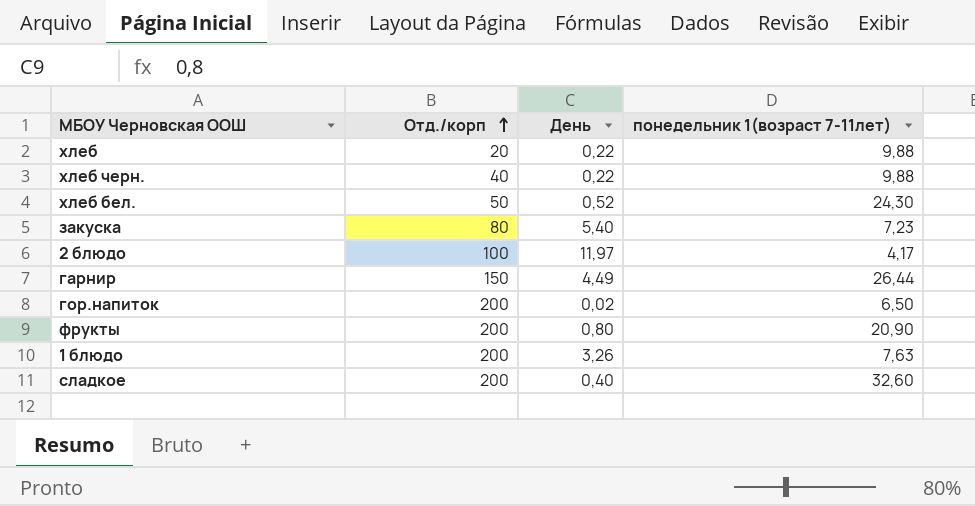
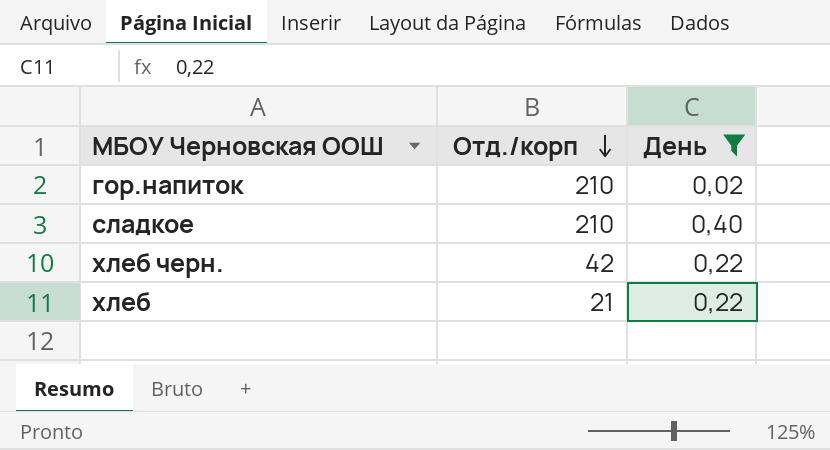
filter: none -> День <= 0,40
row order: Отд./корп ascending -> Отд./корп descending
column понедельник 1(возраст 7-11лет) | position: 4 -> none
гор.напиток | Отд./корп: 200 -> 210
сладкое | Отд./корп: 200 -> 210
хлеб черн. | Отд./корп: 40 -> 42
хлеб | Отд./корп: 20 -> 21

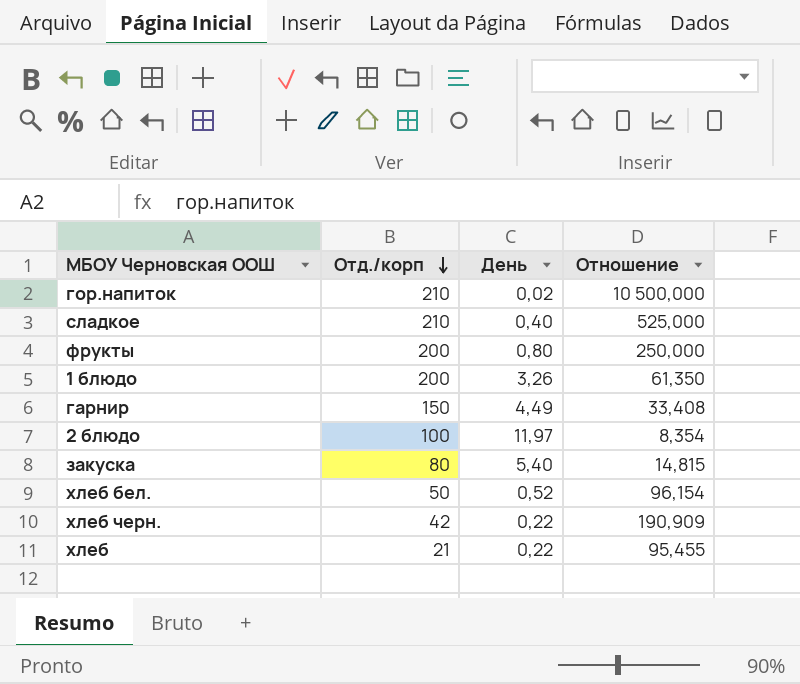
filter: День <= 0,40 -> none
column Отношение | formula: none -> [Отд./корп] / [День]

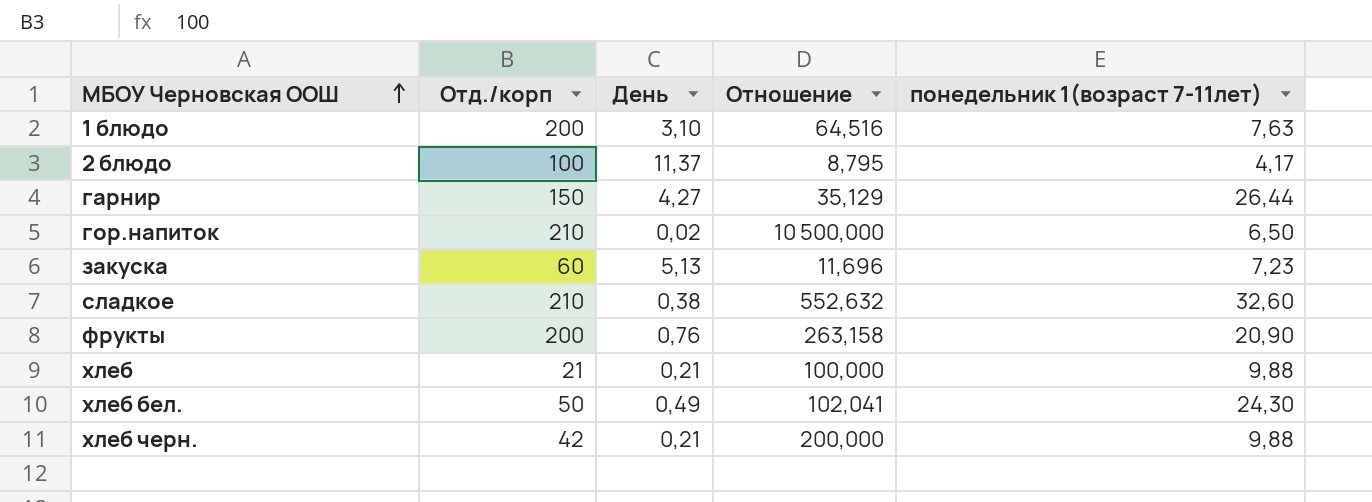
row order: Отд./корп descending -> МБОУ Черновская ООШ ascending
column понедельник 1(возраст 7-11лет) | position: none -> 5
1 блюдо | День: 3,26 -> 3,10
1 блюдо | Отношение: 61,350 -> 64,516
2 блюдо | День: 11,97 -> 11,37
2 блюдо | Отношение: 8,354 -> 8,795
гарнир | День: 4,49 -> 4,27
гарнир | Отношение: 33,408 -> 35,129
закуска | Отд./корп: 80 -> 60
закуска | День: 5,40 -> 5,13
закуска | Отношение: 14,815 -> 11,696
сладкое | День: 0,40 -> 0,38
сладкое | Отношение: 525,000 -> 552,632
фрукты | День: 0,80 -> 0,76
фрукты | Отношение: 250,000 -> 263,158
хлеб | День: 0,22 -> 0,21
хлеб | Отношение: 95,455 -> 100,000
хлеб бел. | День: 0,52 -> 0,49
хлеб бел. | Отношение: 96,154 -> 102,041
хлеб черн. | День: 0,22 -> 0,21
хлеб черн. | Отношение: 190,909 -> 200,000

